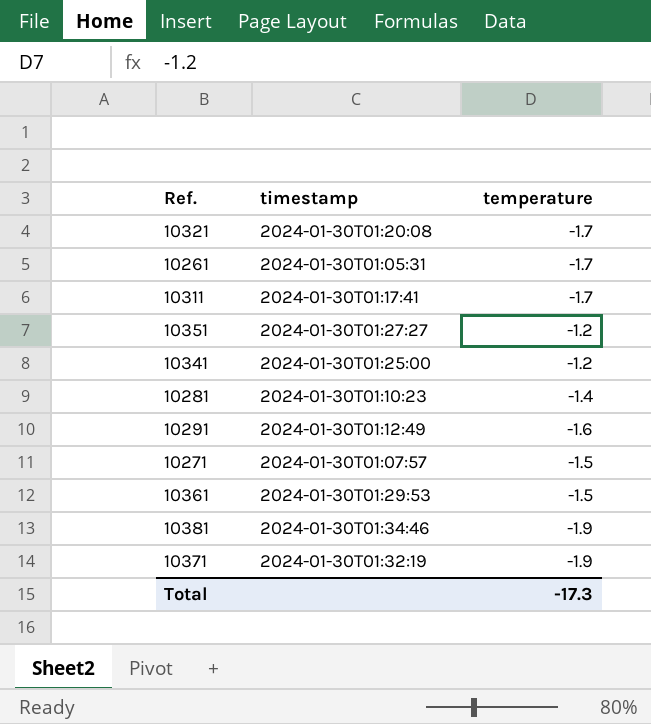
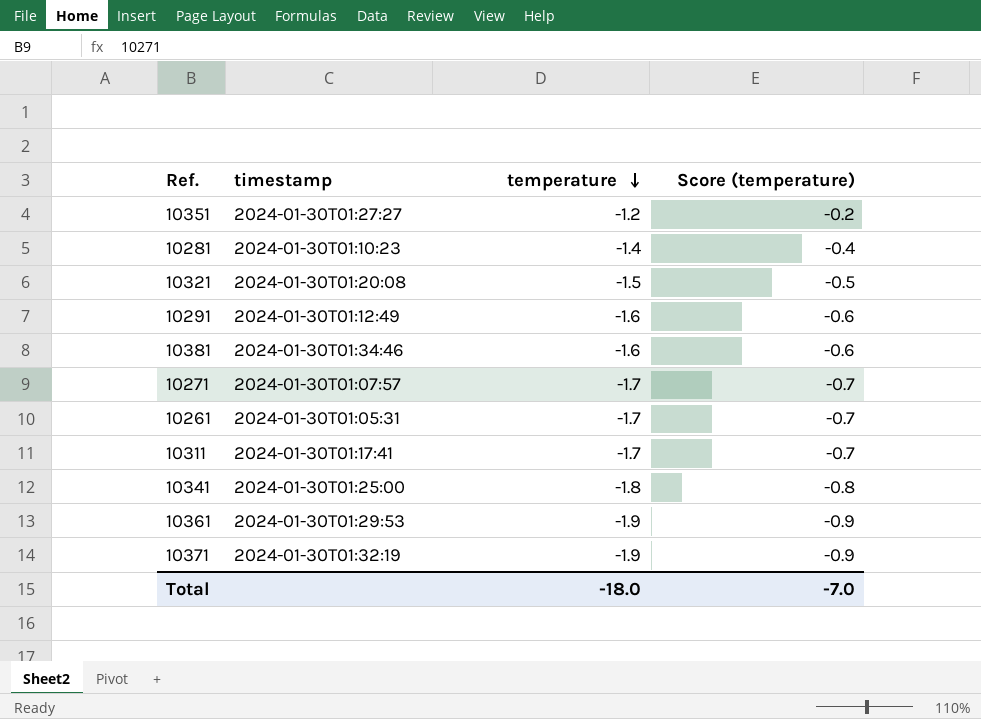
row order: none -> temperature descending
column Score (temperature) | formula: none -> [temperature] + 1
10321 | temperature: -1.7 -> -1.5
10381 | temperature: -1.9 -> -1.6
10271 | temperature: -1.5 -> -1.7
10341 | temperature: -1.2 -> -1.8
10361 | temperature: -1.5 -> -1.9
Total | temperature: -17.3 -> -18.0

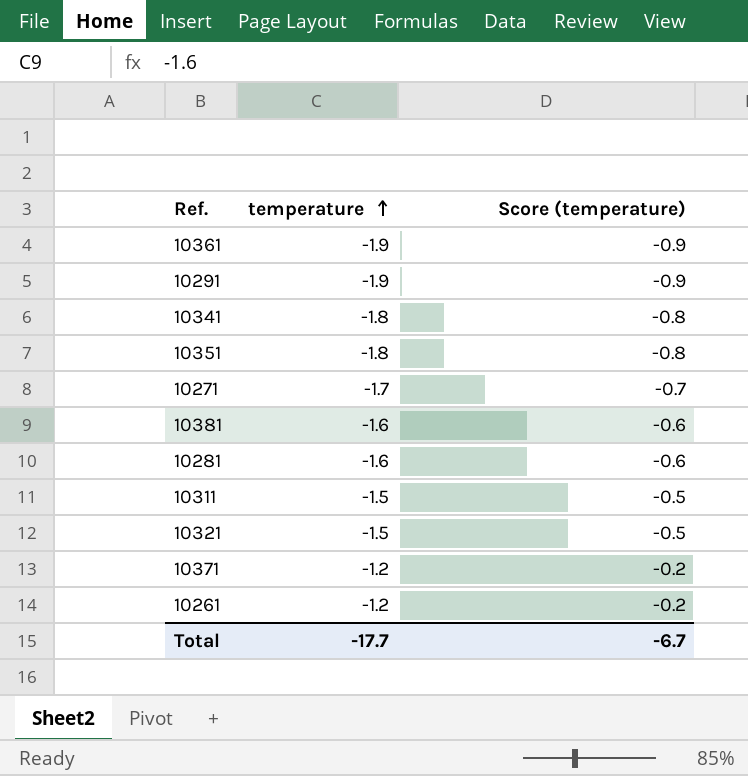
row order: temperature descending -> temperature ascending
column timestamp | position: 2 -> none
10291 | temperature: -1.6 -> -1.9
10291 | Score (temperature): -0.6 -> -0.9
10351 | temperature: -1.2 -> -1.8
10351 | Score (temperature): -0.2 -> -0.8
10281 | temperature: -1.4 -> -1.6
10281 | Score (temperature): -0.4 -> -0.6
10311 | temperature: -1.7 -> -1.5
10311 | Score (temperature): -0.7 -> -0.5
10371 | temperature: -1.9 -> -1.2
10371 | Score (temperature): -0.9 -> -0.2
10261 | temperature: -1.7 -> -1.2
10261 | Score (temperature): -0.7 -> -0.2
Total | temperature: -18.0 -> -17.7
Total | Score (temperature): -7.0 -> -6.7

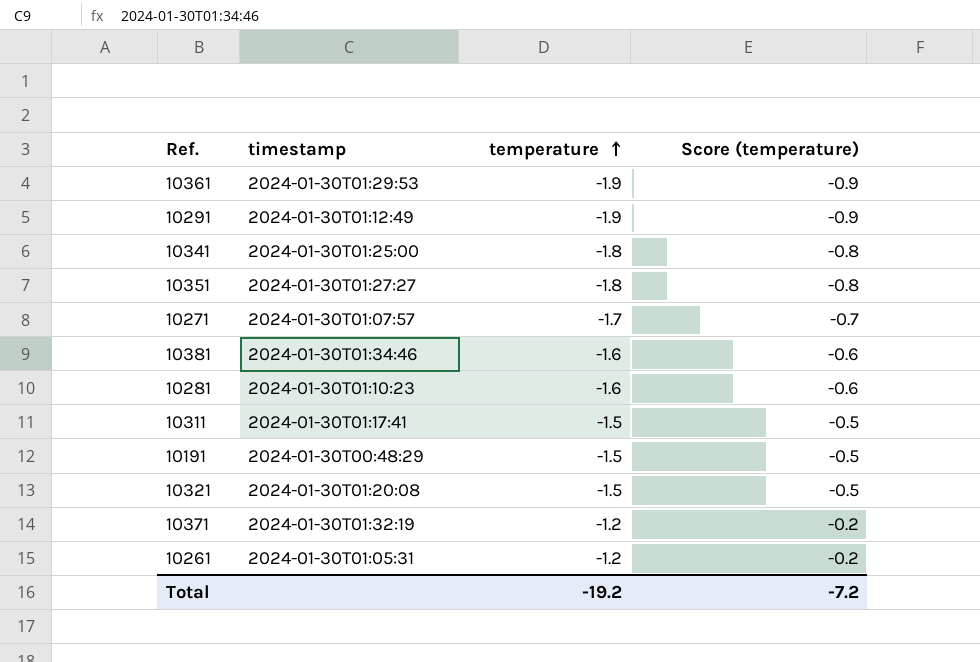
column timestamp | position: none -> 2
row 10191: none -> 2024-01-30T00:48:29 | -1.5 | -0.5
Total | temperature: -17.7 -> -19.2
Total | Score (temperature): -6.7 -> -7.2

